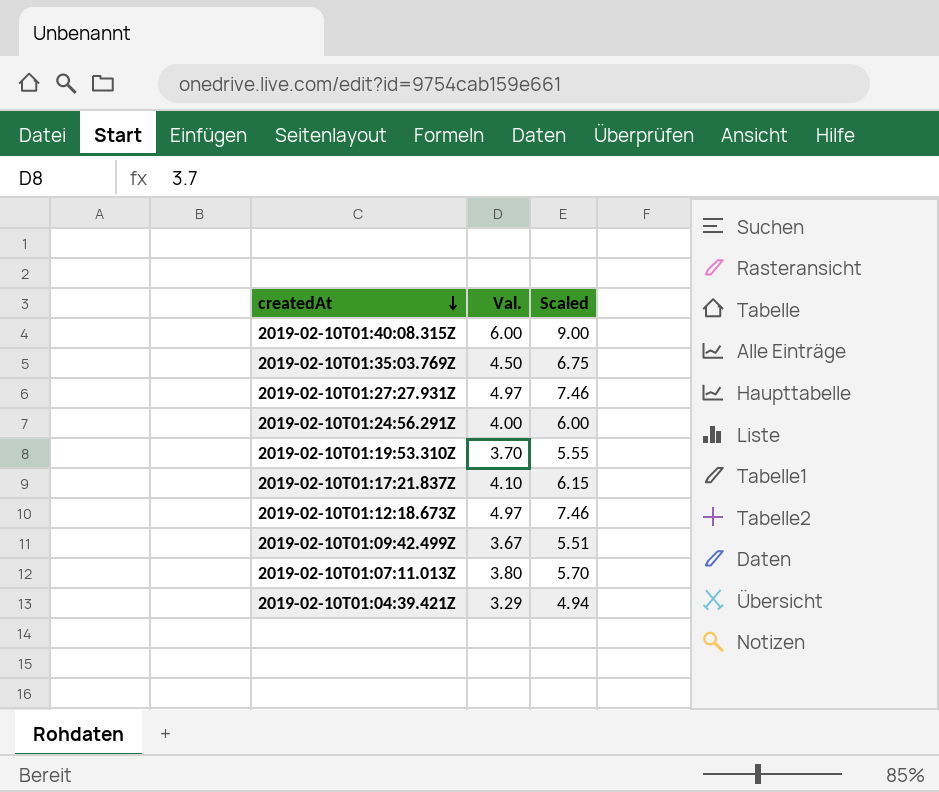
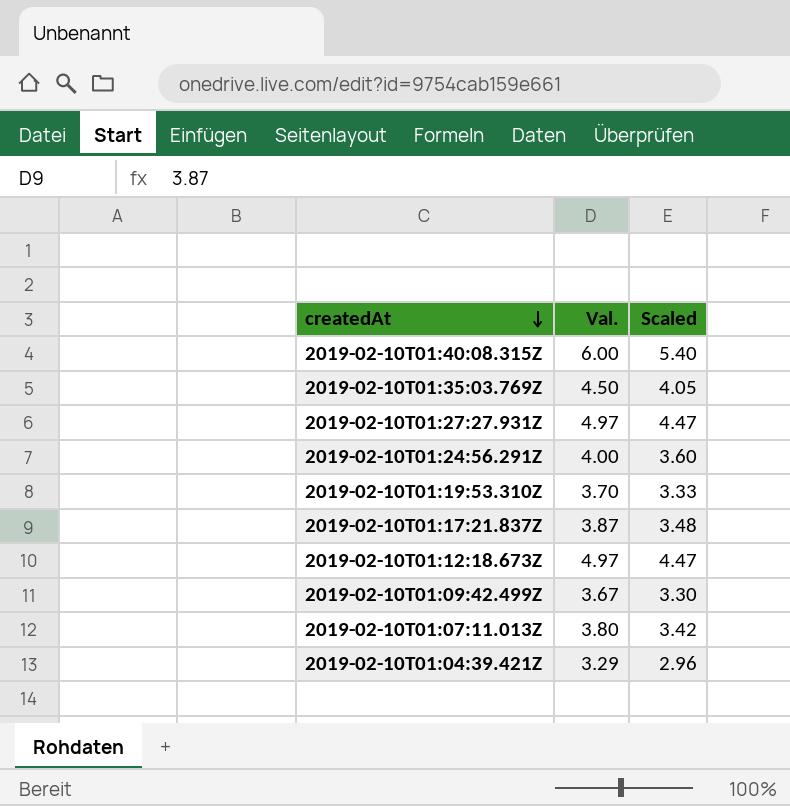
column Scaled | formula: [Val.] * 1.5 -> [Val.] * 0.9
2019-02-10T01:17:21.837Z | Val.: 4.10 -> 3.87

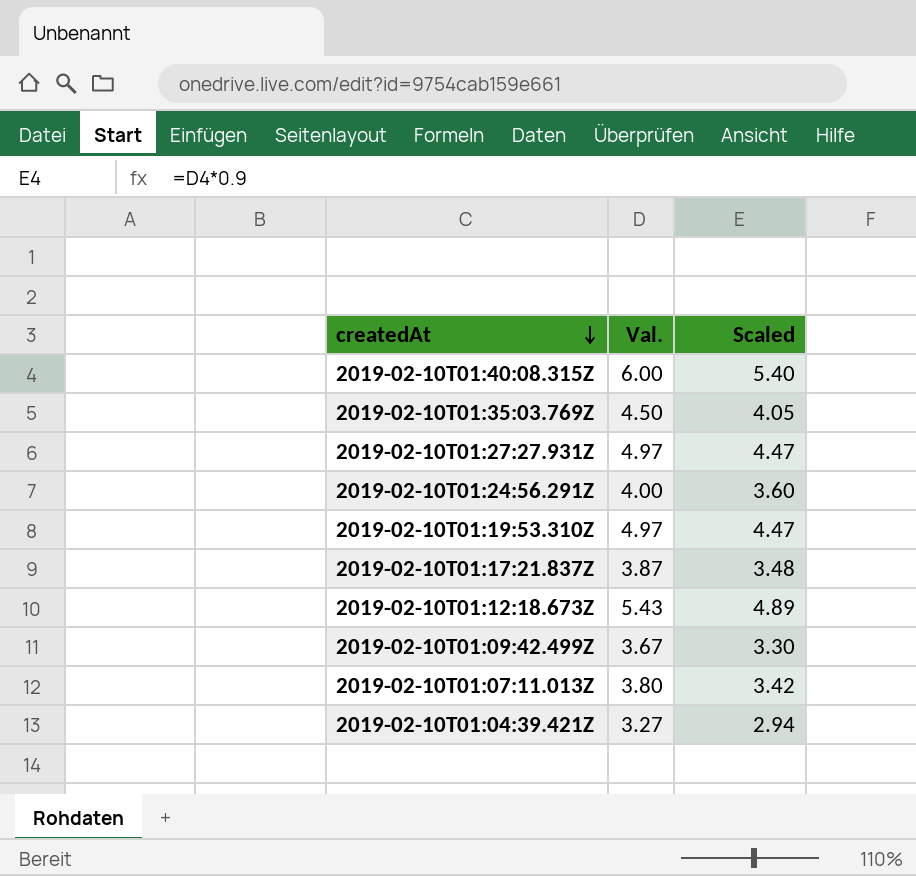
2019-02-10T01:19:53.310Z | Val.: 3.70 -> 4.97
2019-02-10T01:19:53.310Z | Scaled: 3.33 -> 4.47
2019-02-10T01:12:18.673Z | Val.: 4.97 -> 5.43
2019-02-10T01:12:18.673Z | Scaled: 4.47 -> 4.89
2019-02-10T01:04:39.421Z | Val.: 3.29 -> 3.27
2019-02-10T01:04:39.421Z | Scaled: 2.96 -> 2.94

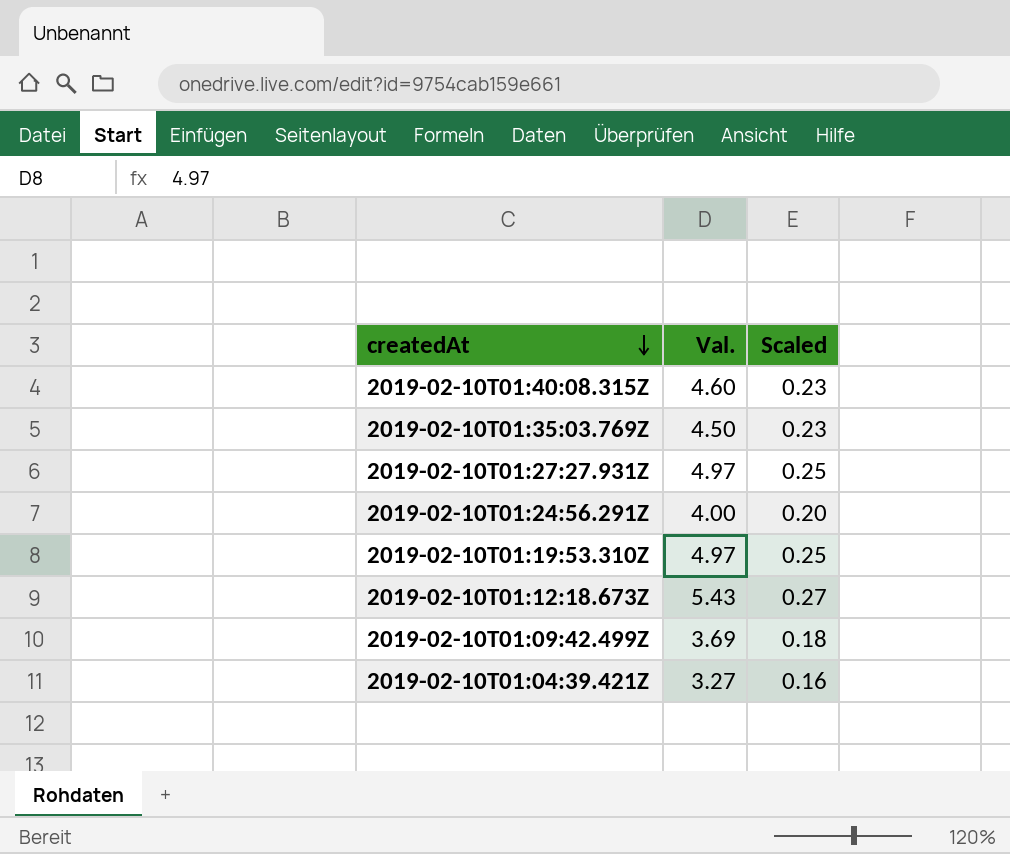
column Scaled | formula: [Val.] * 0.9 -> [Val.] * 0.05
row 2019-02-10T01:17:21.837Z: 3.87 | 3.48 -> none
row 2019-02-10T01:07:11.013Z: 3.80 | 3.42 -> none
2019-02-10T01:40:08.315Z | Val.: 6.00 -> 4.60
2019-02-10T01:09:42.499Z | Val.: 3.67 -> 3.69

